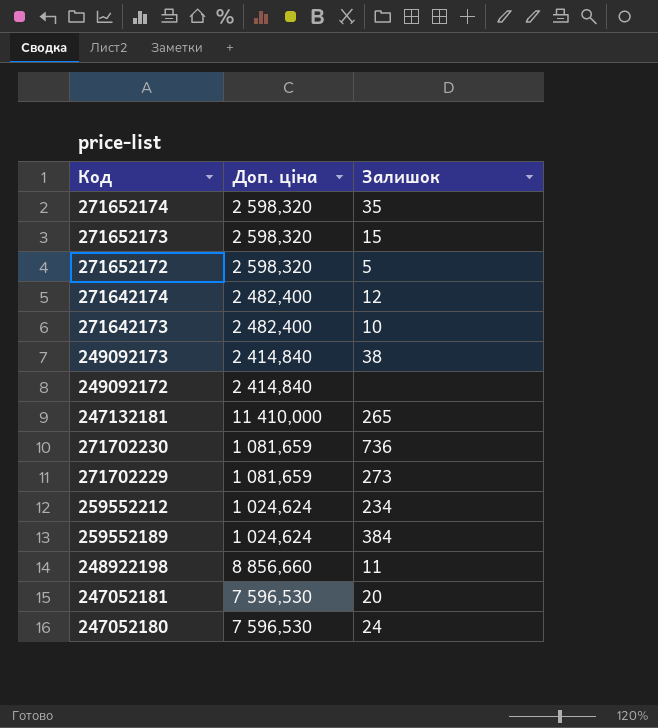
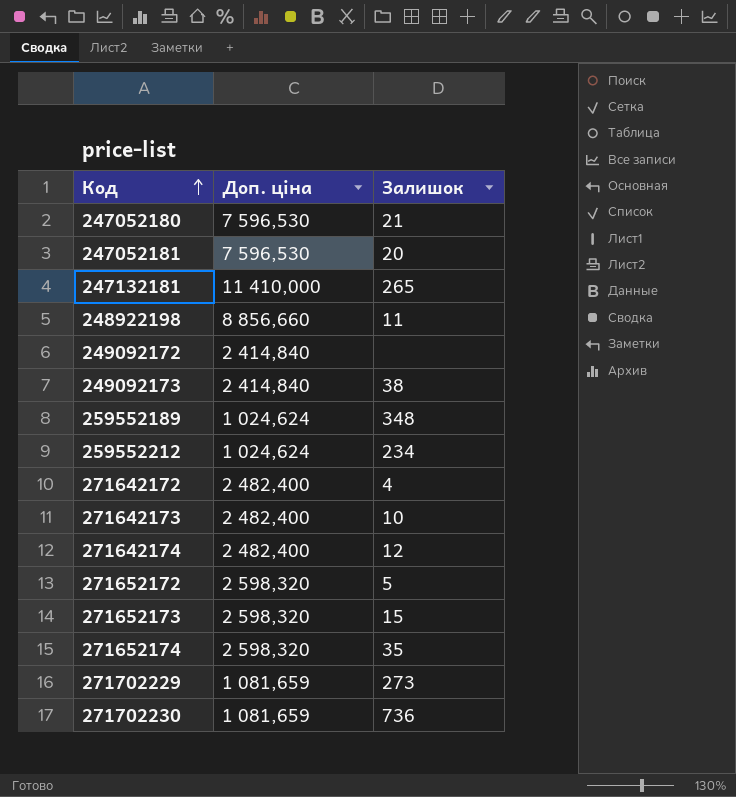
row order: none -> Код ascending
247052180 | Залишок: 24 -> 21
259552189 | Залишок: 384 -> 348
row 271642172: none -> 2 482,400 | 4

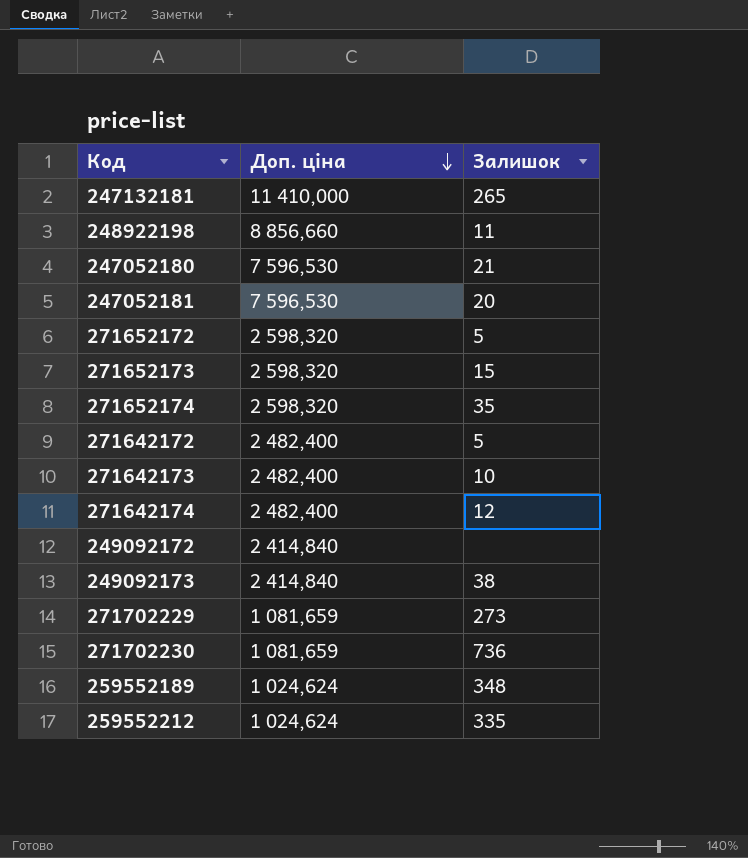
row order: Код ascending -> Доп. ціна descending
271642172 | Залишок: 4 -> 5
259552212 | Залишок: 234 -> 335

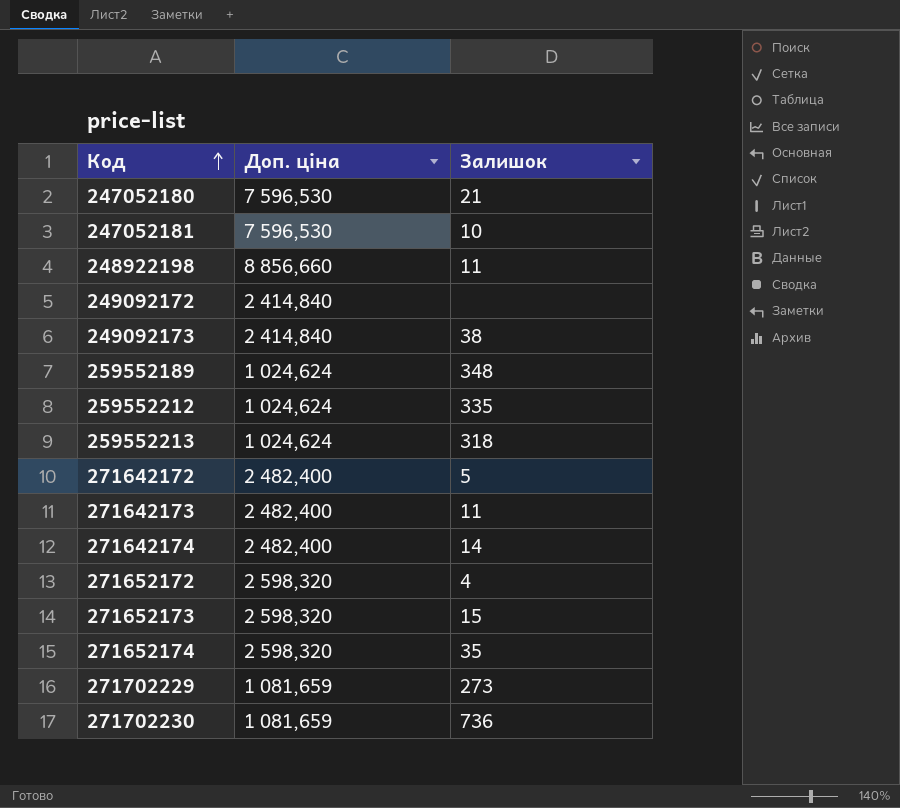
row order: Доп. ціна descending -> Код ascending
row 247132181: 11 410,000 | 265 -> none
247052181 | Залишок: 20 -> 10
row 259552213: none -> 1 024,624 | 318
271642173 | Залишок: 10 -> 11
271642174 | Залишок: 12 -> 14
271652172 | Залишок: 5 -> 4

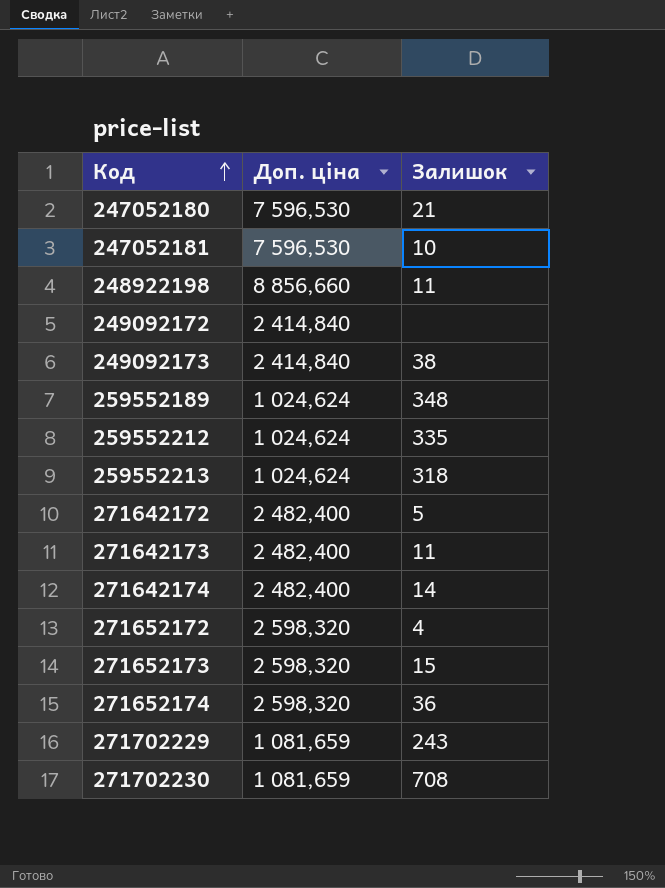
271652174 | Залишок: 35 -> 36
271702229 | Залишок: 273 -> 243
271702230 | Залишок: 736 -> 708

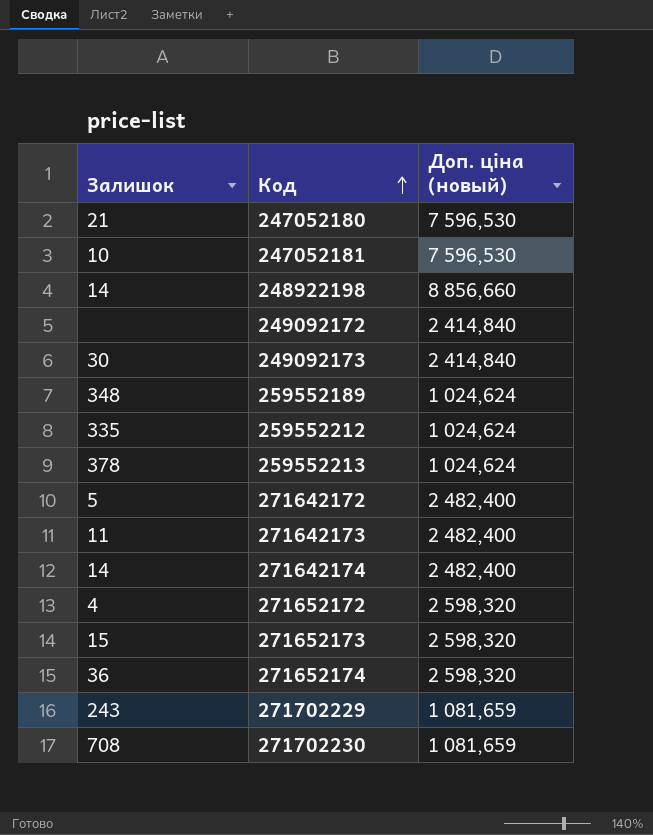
column Залишок | position: 3 -> 1
column name: Доп. ціна -> Доп. ціна (новый)
248922198 | Залишок: 11 -> 14
249092173 | Залишок: 38 -> 30
259552213 | Залишок: 318 -> 378

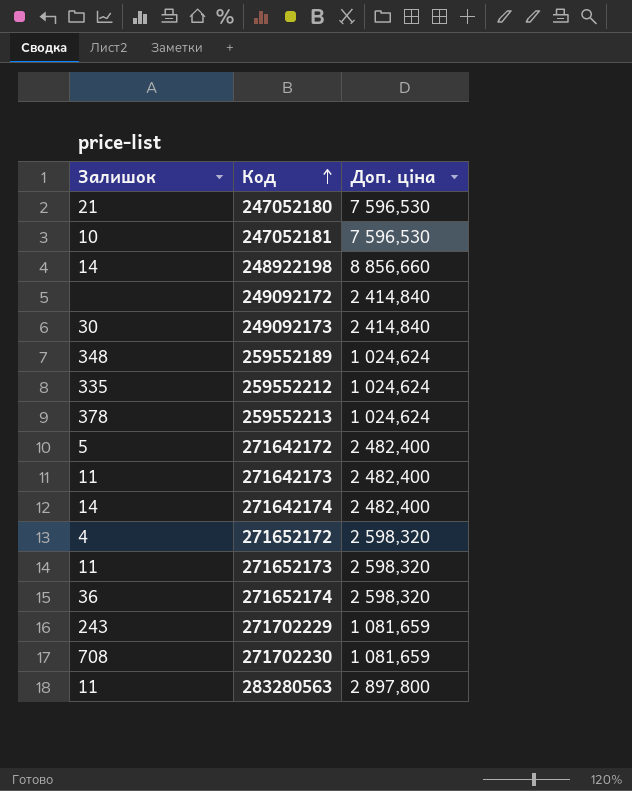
column name: Доп. ціна (новый) -> Доп. ціна
271652173 | Залишок: 15 -> 11
row 283280563: none -> 11 | 2 897,800

